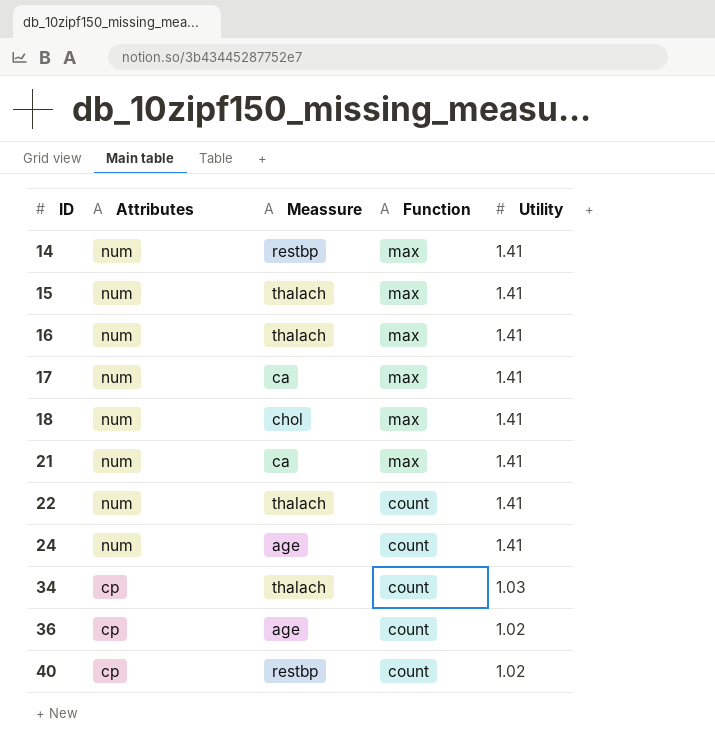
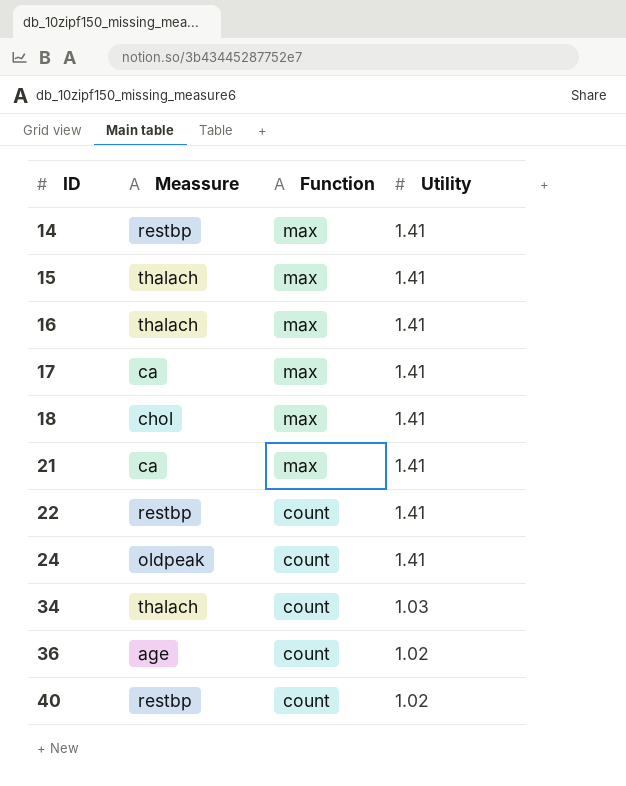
column Attributes | position: 2 -> none
22 | Meassure: thalach -> restbp
24 | Meassure: age -> oldpeak

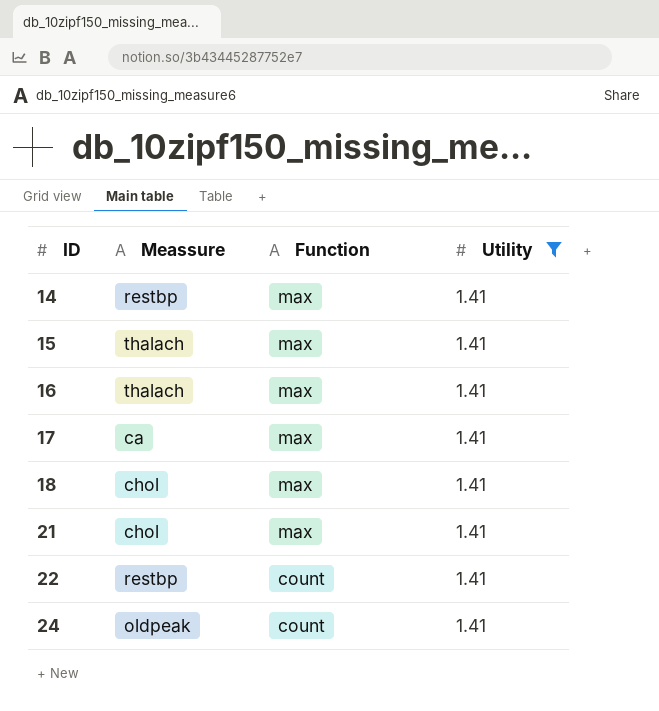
filter: none -> Utility = 1.41
21 | Meassure: ca -> chol

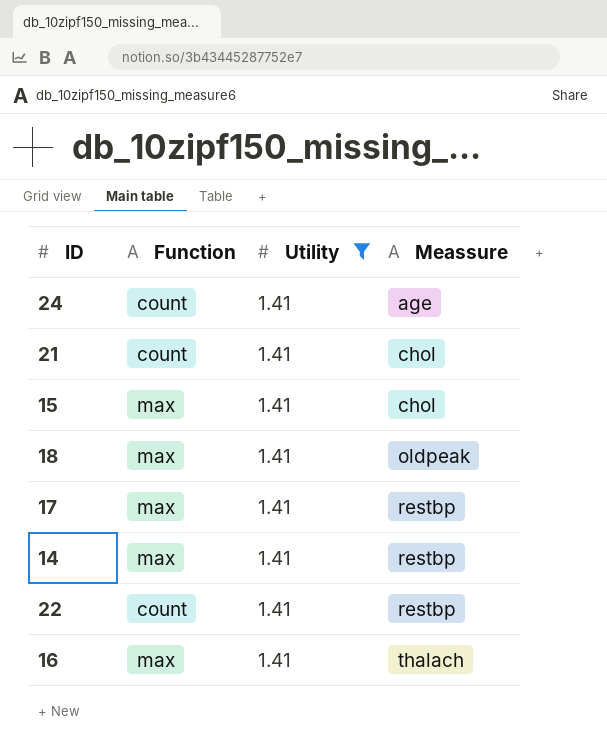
row order: ID ascending -> Meassure ascending
column Meassure | position: 2 -> 4
24 | Meassure: oldpeak -> age
21 | Function: max -> count
15 | Meassure: thalach -> chol
18 | Meassure: chol -> oldpeak
17 | Meassure: ca -> restbp

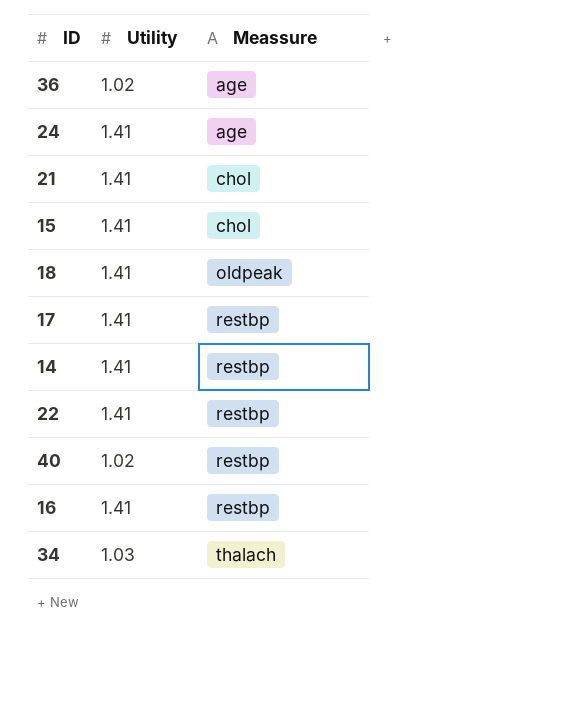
filter: Utility = 1.41 -> none
column Function | position: 2 -> none
16 | Meassure: thalach -> restbp

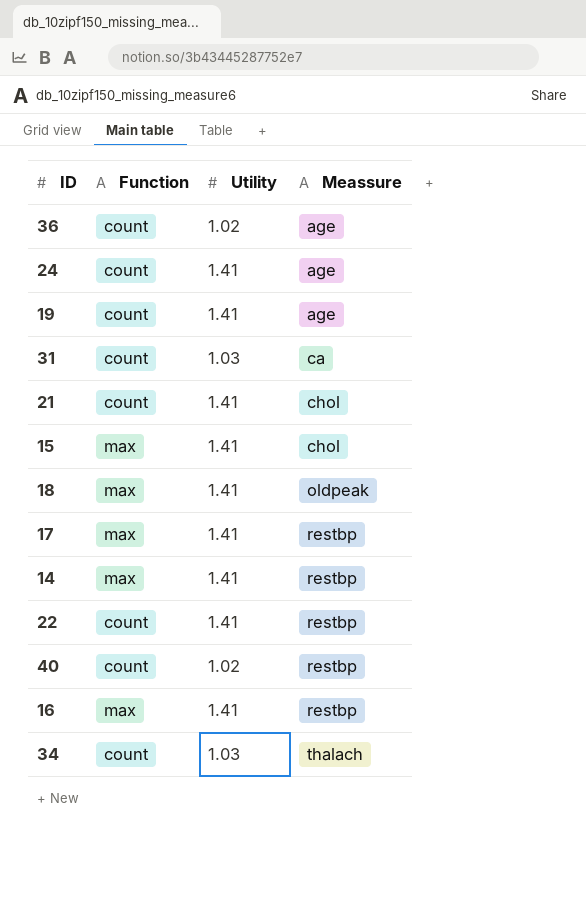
column Function | position: none -> 2
row 19: none -> count | 1.41 | age
row 31: none -> count | 1.03 | ca

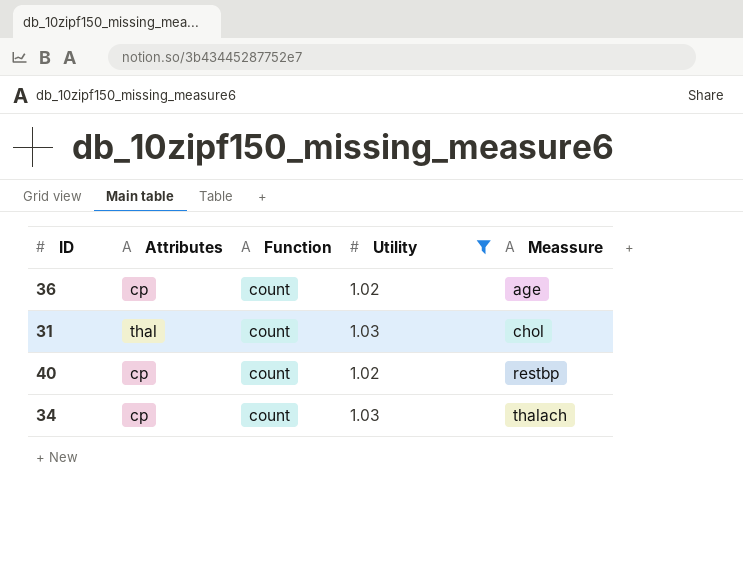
filter: none -> Utility != 1.41
column Attributes | position: none -> 2
31 | Meassure: ca -> chol

